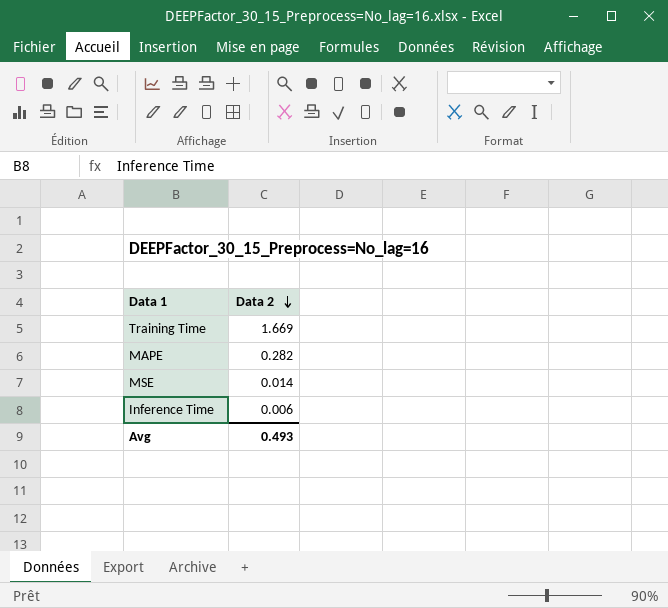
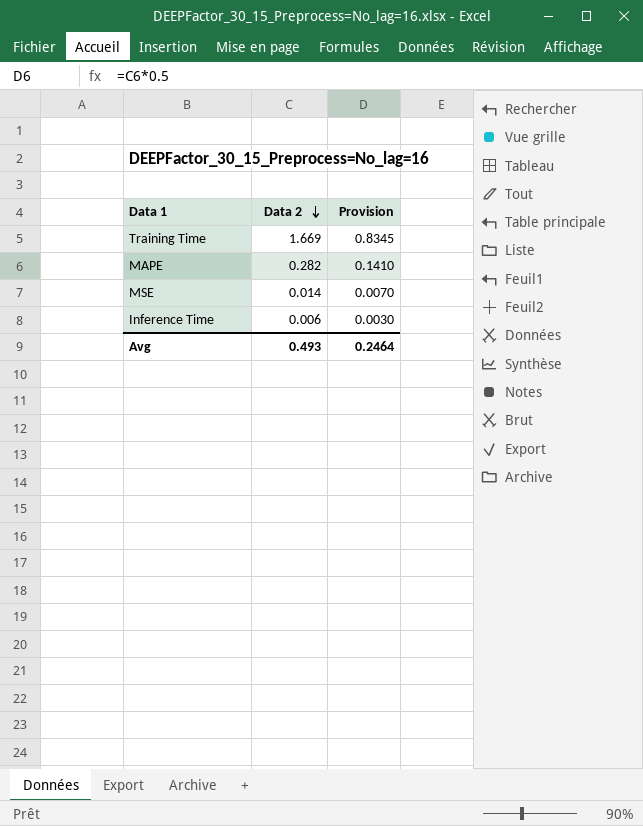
column Provision | formula: none -> [Data 2] * 0.5

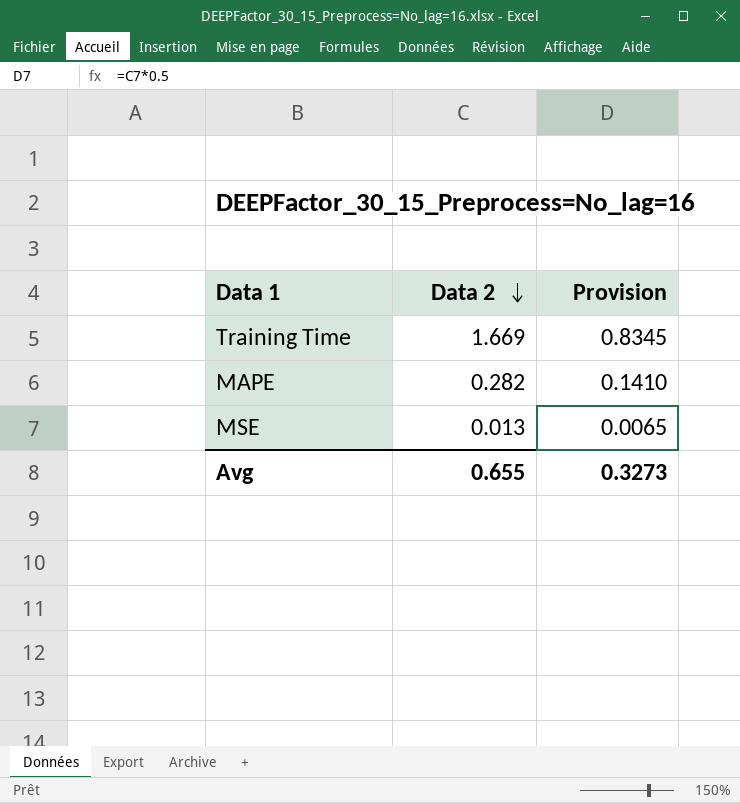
row Inference Time: 0.006 | 0.0030 -> none
MSE | Data 2: 0.014 -> 0.013
MSE | Provision: 0.0070 -> 0.0065
Avg | Data 2: 0.493 -> 0.655
Avg | Provision: 0.2464 -> 0.3273

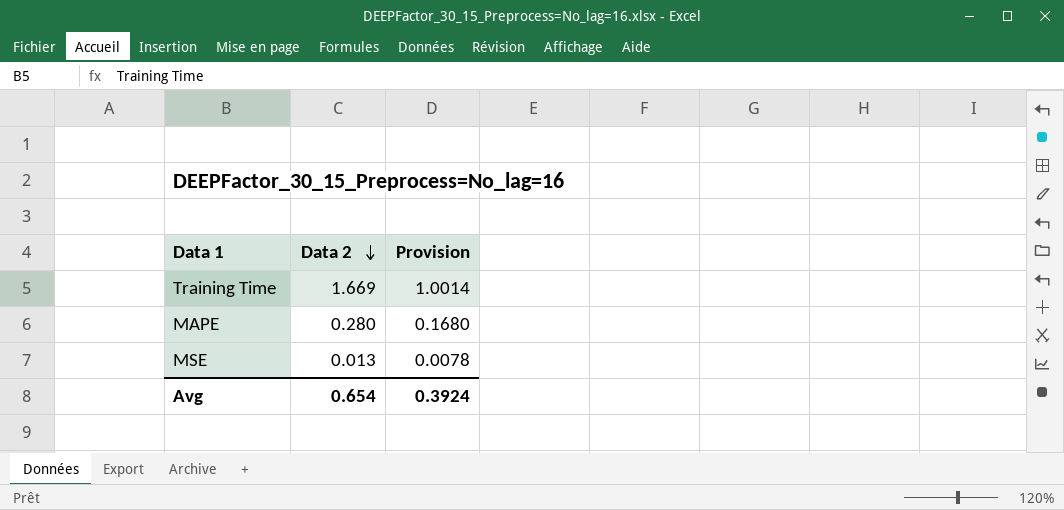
column Provision | formula: [Data 2] * 0.5 -> [Data 2] * 0.6
MAPE | Data 2: 0.282 -> 0.280
Avg | Data 2: 0.655 -> 0.654
Avg | Provision: 0.3273 -> 0.3924

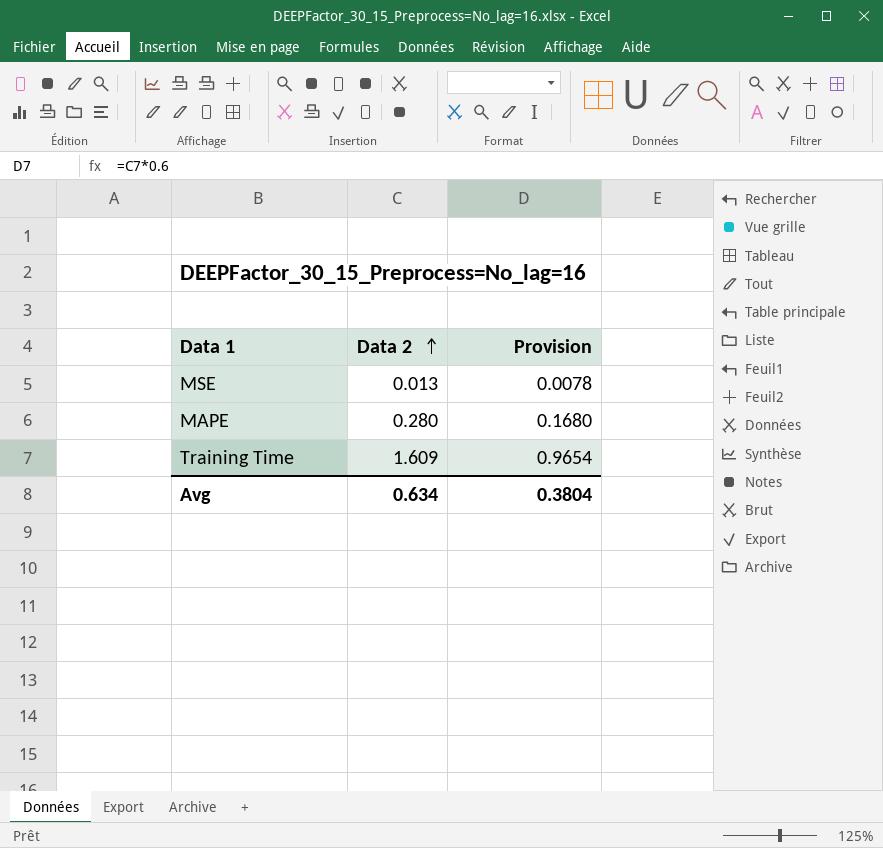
row order: Data 2 descending -> Data 2 ascending
Training Time | Data 2: 1.669 -> 1.609
Training Time | Provision: 1.0014 -> 0.9654
Avg | Data 2: 0.654 -> 0.634
Avg | Provision: 0.3924 -> 0.3804

